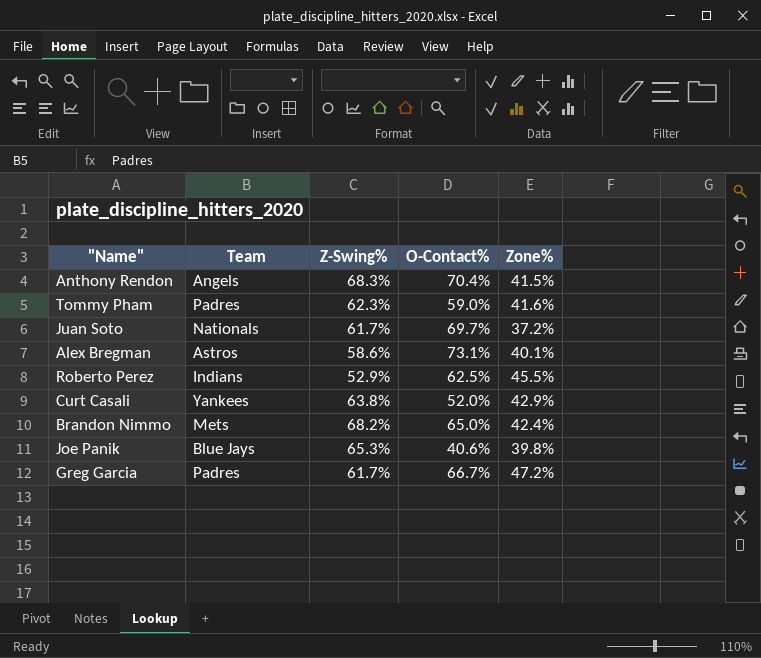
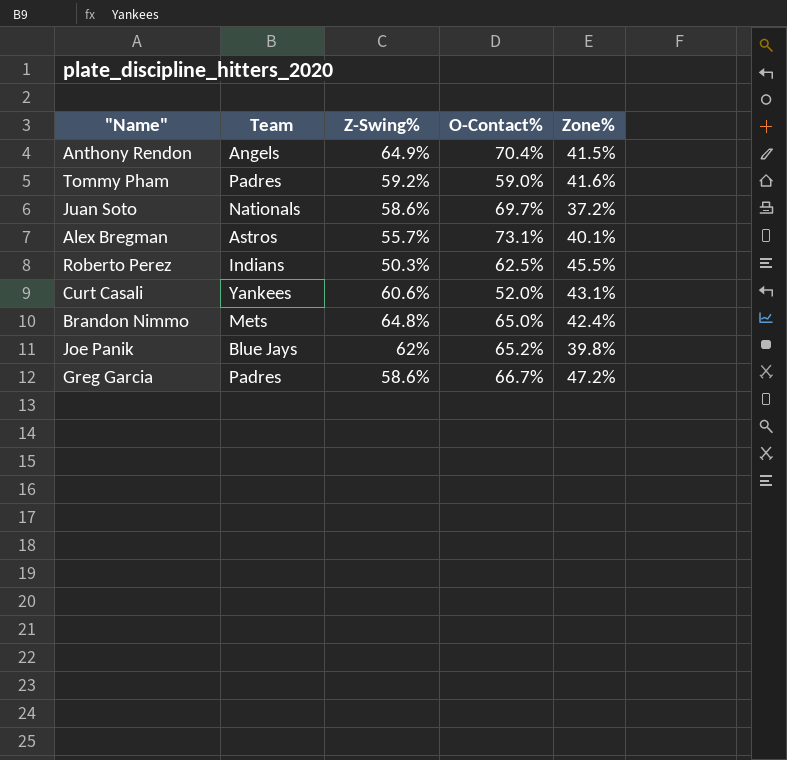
Anthony Rendon | Z-Swing%: 68.3% -> 64.9%
Tommy Pham | Z-Swing%: 62.3% -> 59.2%
Juan Soto | Z-Swing%: 61.7% -> 58.6%
Alex Bregman | Z-Swing%: 58.6% -> 55.7%
Roberto Perez | Z-Swing%: 52.9% -> 50.3%
Curt Casali | Z-Swing%: 63.8% -> 60.6%
Curt Casali | Zone%: 42.9% -> 43.1%
Brandon Nimmo | Z-Swing%: 68.2% -> 64.8%
Joe Panik | Z-Swing%: 65.3% -> 62%
Joe Panik | O-Contact%: 40.6% -> 65.2%
Greg Garcia | Z-Swing%: 61.7% -> 58.6%

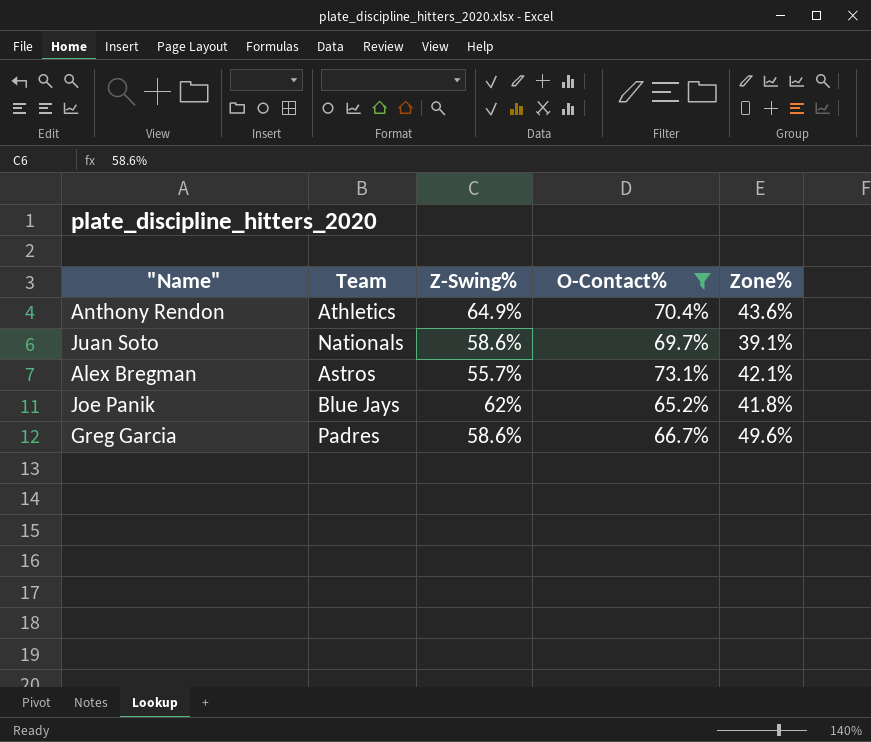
filter: none -> O-Contact% >= 65.2%
Anthony Rendon | Team: Angels -> Athletics
Anthony Rendon | Zone%: 41.5% -> 43.6%
Juan Soto | Zone%: 37.2% -> 39.1%
Alex Bregman | Zone%: 40.1% -> 42.1%
Joe Panik | Zone%: 39.8% -> 41.8%
Greg Garcia | Zone%: 47.2% -> 49.6%

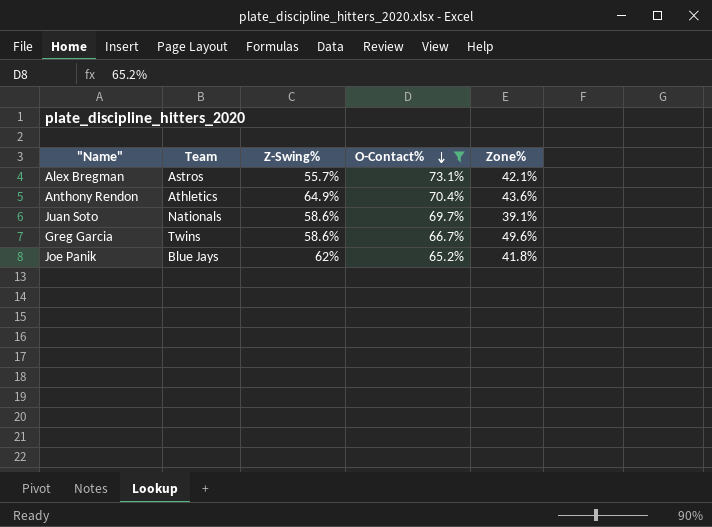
row order: none -> O-Contact% descending
Greg Garcia | Team: Padres -> Twins

